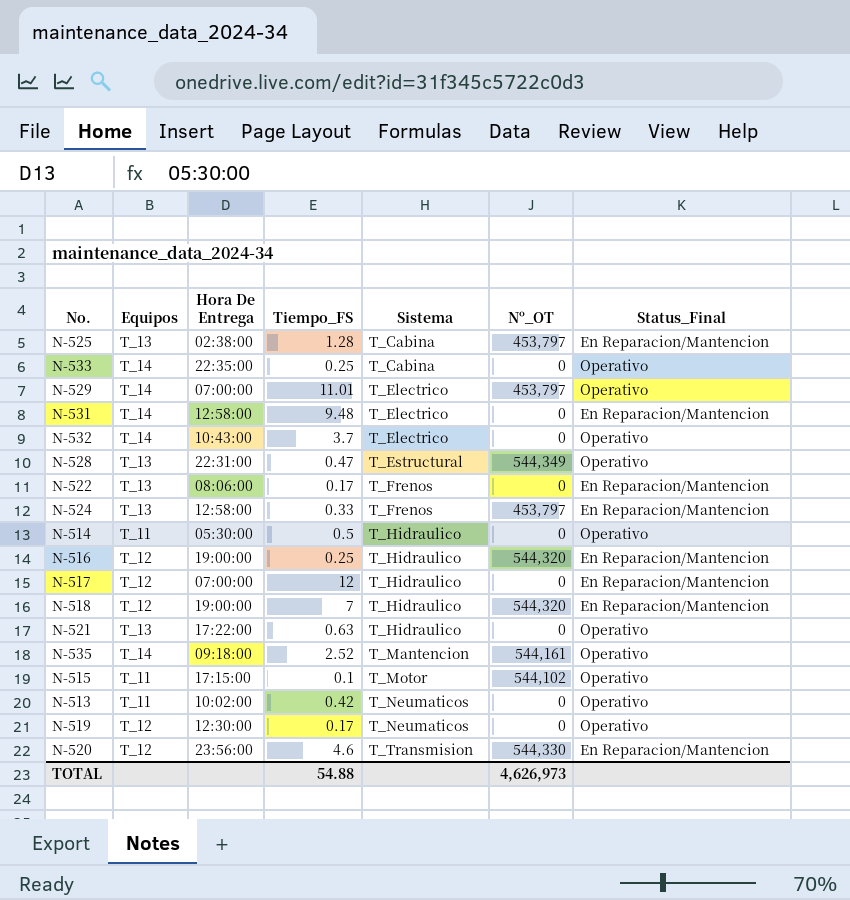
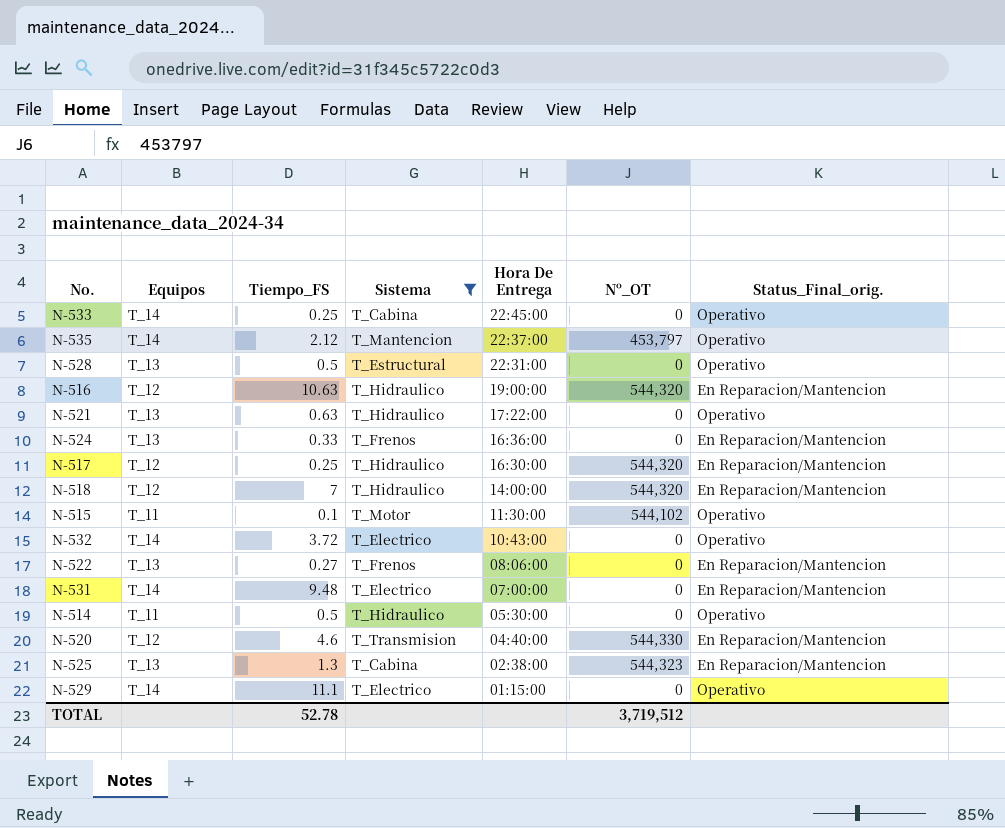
filter: none -> Sistema != T_Neumaticos
row order: Sistema ascending -> Hora De Entrega descending
column Hora De Entrega | position: 3 -> 5
column name: Status_Final -> Status_Final_orig.
N-533 | Hora De Entrega: 22:35:00 -> 22:45:00
N-535 | Tiempo_FS: 2.52 -> 2.12
N-535 | Hora De Entrega: 09:18:00 -> 22:37:00
N-535 | Nº_OT: 544,161 -> 453,797
N-528 | Tiempo_FS: 0.47 -> 0.5
N-528 | Nº_OT: 544,349 -> 0
N-516 | Tiempo_FS: 0.25 -> 10.63
N-524 | Hora De Entrega: 12:58:00 -> 16:36:00
N-524 | Nº_OT: 453,797 -> 0
N-517 | Tiempo_FS: 12 -> 0.25
N-517 | Hora De Entrega: 07:00:00 -> 16:30:00
N-517 | Nº_OT: 0 -> 544,320
N-518 | Hora De Entrega: 19:00:00 -> 14:00:00
N-515 | Hora De Entrega: 17:15:00 -> 11:30:00
N-532 | Tiempo_FS: 3.7 -> 3.72
N-522 | Tiempo_FS: 0.17 -> 0.27
N-531 | Hora De Entrega: 12:58:00 -> 07:00:00
N-520 | Hora De Entrega: 23:56:00 -> 04:40:00
N-525 | Tiempo_FS: 1.28 -> 1.3
N-525 | Nº_OT: 453,797 -> 544,323
N-529 | Tiempo_FS: 11.01 -> 11.1
N-529 | Hora De Entrega: 07:00:00 -> 01:15:00
N-529 | Nº_OT: 453,797 -> 0
TOTAL | Tiempo_FS: 54.88 -> 52.78
TOTAL | Nº_OT: 4,626,973 -> 3,719,512

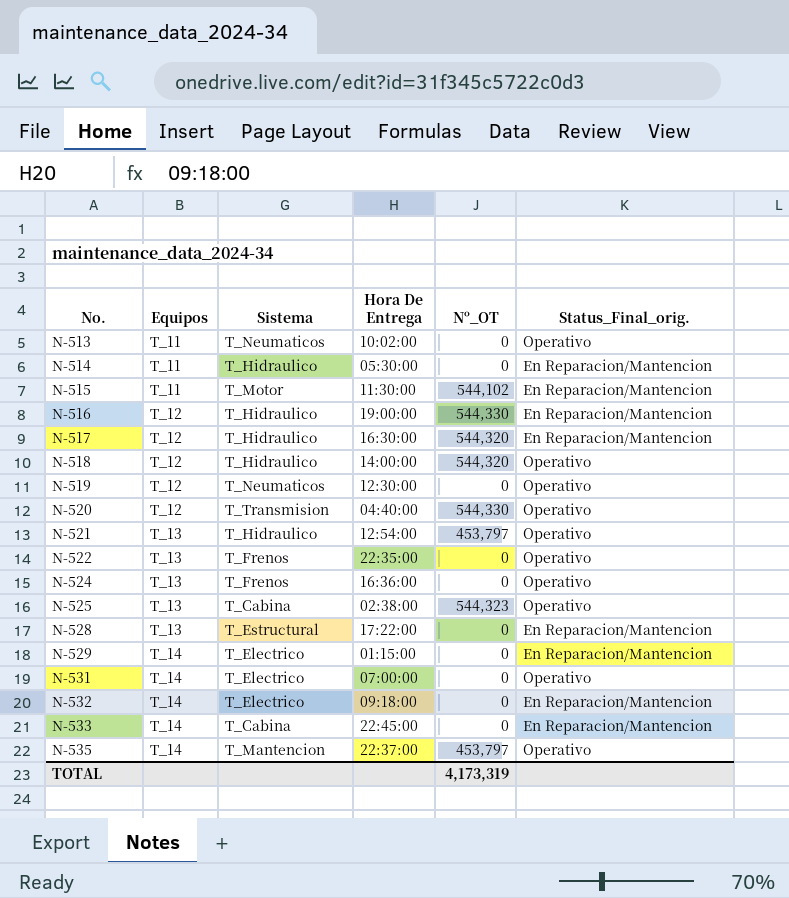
filter: Sistema != T_Neumaticos -> none
row order: Hora De Entrega descending -> No. ascending
column Tiempo_FS | position: 3 -> none
N-514 | Status_Final_orig.: Operativo -> En Reparacion/Mantencion
N-515 | Status_Final_orig.: Operativo -> En Reparacion/Mantencion
N-516 | Nº_OT: 544,320 -> 544,330
N-518 | Status_Final_orig.: En Reparacion/Mantencion -> Operativo
N-520 | Status_Final_orig.: En Reparacion/Mantencion -> Operativo
N-521 | Hora De Entrega: 17:22:00 -> 12:54:00
N-521 | Nº_OT: 0 -> 453,797
N-522 | Hora De Entrega: 08:06:00 -> 22:35:00
N-522 | Status_Final_orig.: En Reparacion/Mantencion -> Operativo
N-524 | Status_Final_orig.: En Reparacion/Mantencion -> Operativo
N-525 | Status_Final_orig.: En Reparacion/Mantencion -> Operativo
N-528 | Hora De Entrega: 22:31:00 -> 17:22:00
N-528 | Status_Final_orig.: Operativo -> En Reparacion/Mantencion
N-529 | Status_Final_orig.: Operativo -> En Reparacion/Mantencion
N-531 | Status_Final_orig.: En Reparacion/Mantencion -> Operativo
N-532 | Hora De Entrega: 10:43:00 -> 09:18:00
N-532 | Status_Final_orig.: Operativo -> En Reparacion/Mantencion
N-533 | Status_Final_orig.: Operativo -> En Reparacion/Mantencion
TOTAL | Nº_OT: 3,719,512 -> 4,173,319

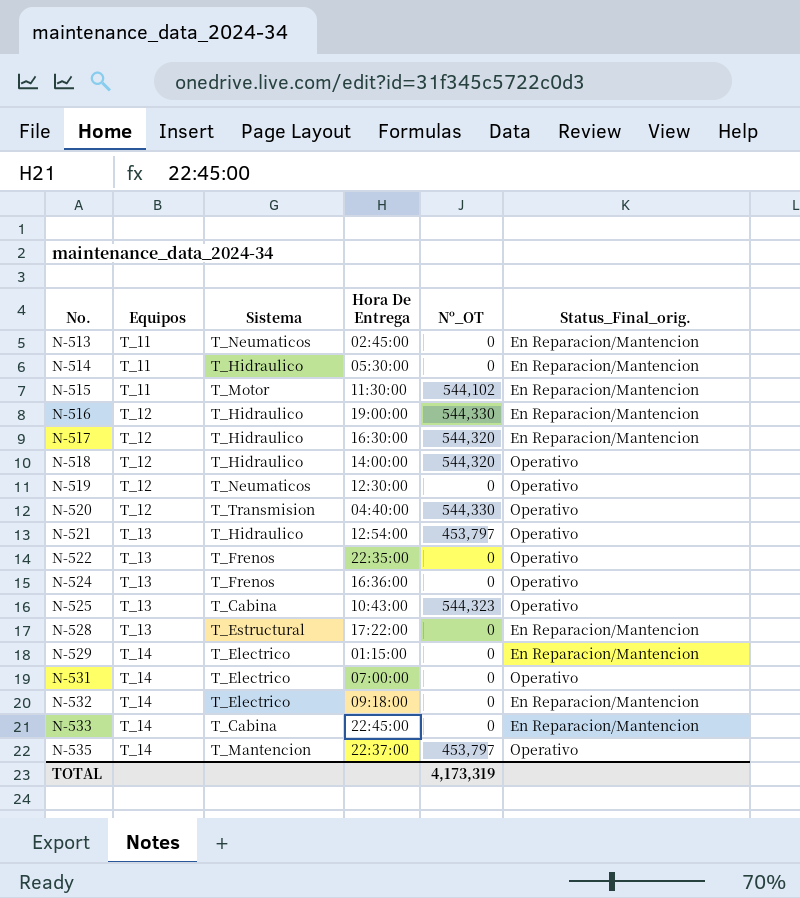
N-513 | Hora De Entrega: 10:02:00 -> 02:45:00
N-513 | Status_Final_orig.: Operativo -> En Reparacion/Mantencion
N-525 | Hora De Entrega: 02:38:00 -> 10:43:00

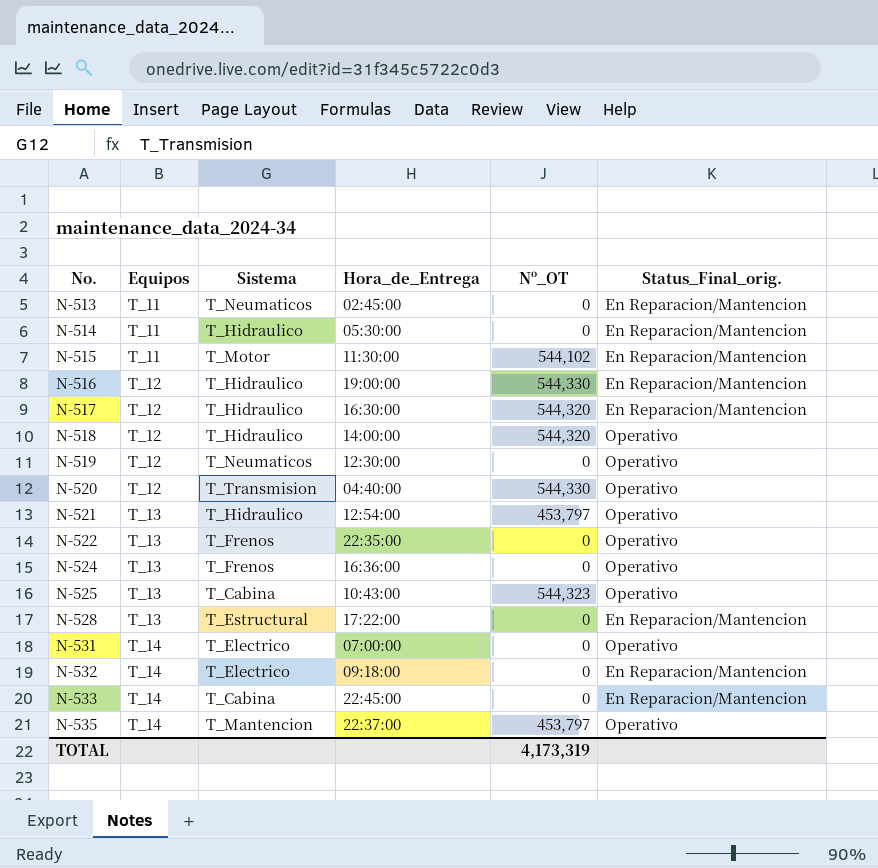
column name: Hora De Entrega -> Hora_de_Entrega
row N-529: T_14 | T_Electrico | 01:15:00 | 0 | En Reparacion/Mantencion -> none

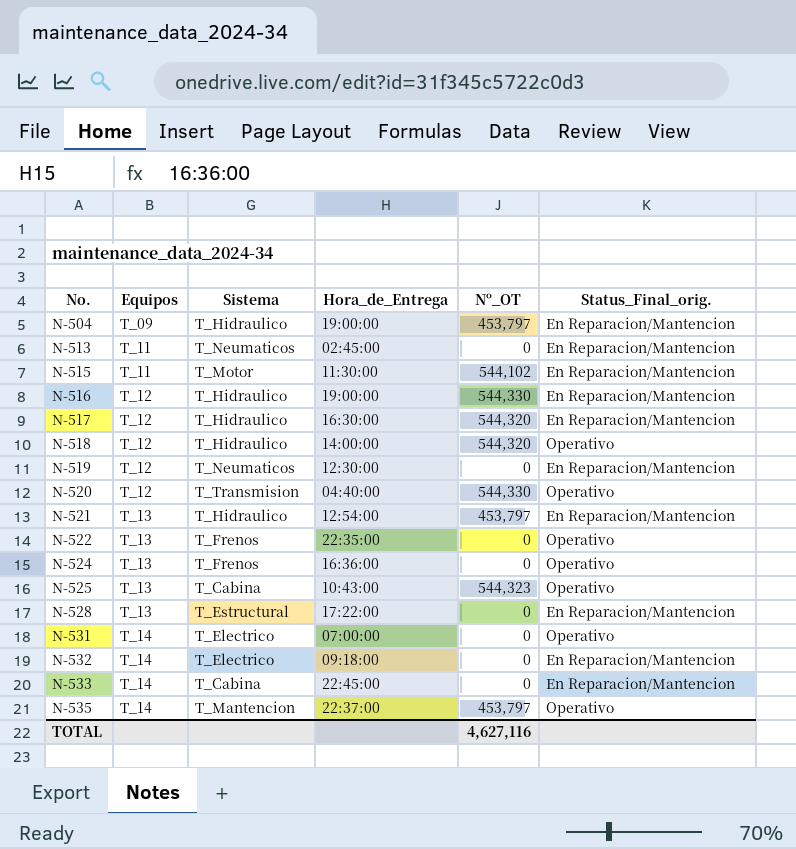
row N-514: T_11 | T_Hidraulico | 05:30:00 | 0 | En Reparacion/Mantencion -> none
row N-504: none -> T_09 | T_Hidraulico | 19:00:00 | 453,797 | En Reparacion/Mantencion
N-519 | Status_Final_orig.: Operativo -> En Reparacion/Mantencion
N-521 | Status_Final_orig.: Operativo -> En Reparacion/Mantencion
TOTAL | Nº_OT: 4,173,319 -> 4,627,116

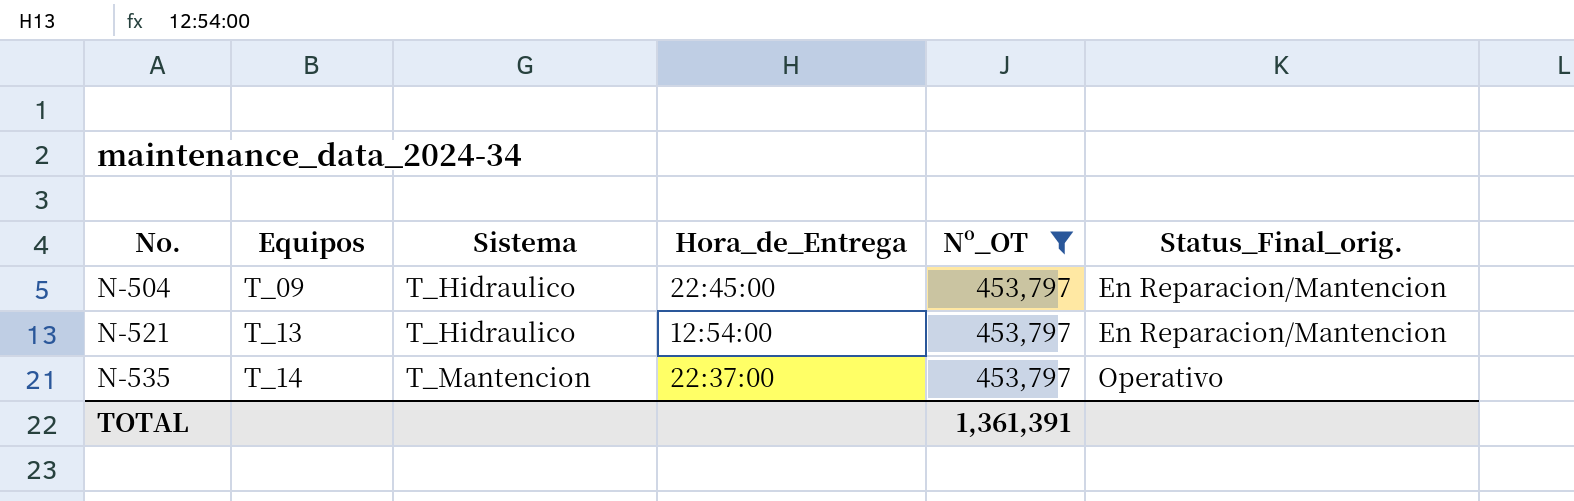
filter: none -> Nº_OT = 453,797
N-504 | Hora_de_Entrega: 19:00:00 -> 22:45:00
TOTAL | Nº_OT: 4,627,116 -> 1,361,391

